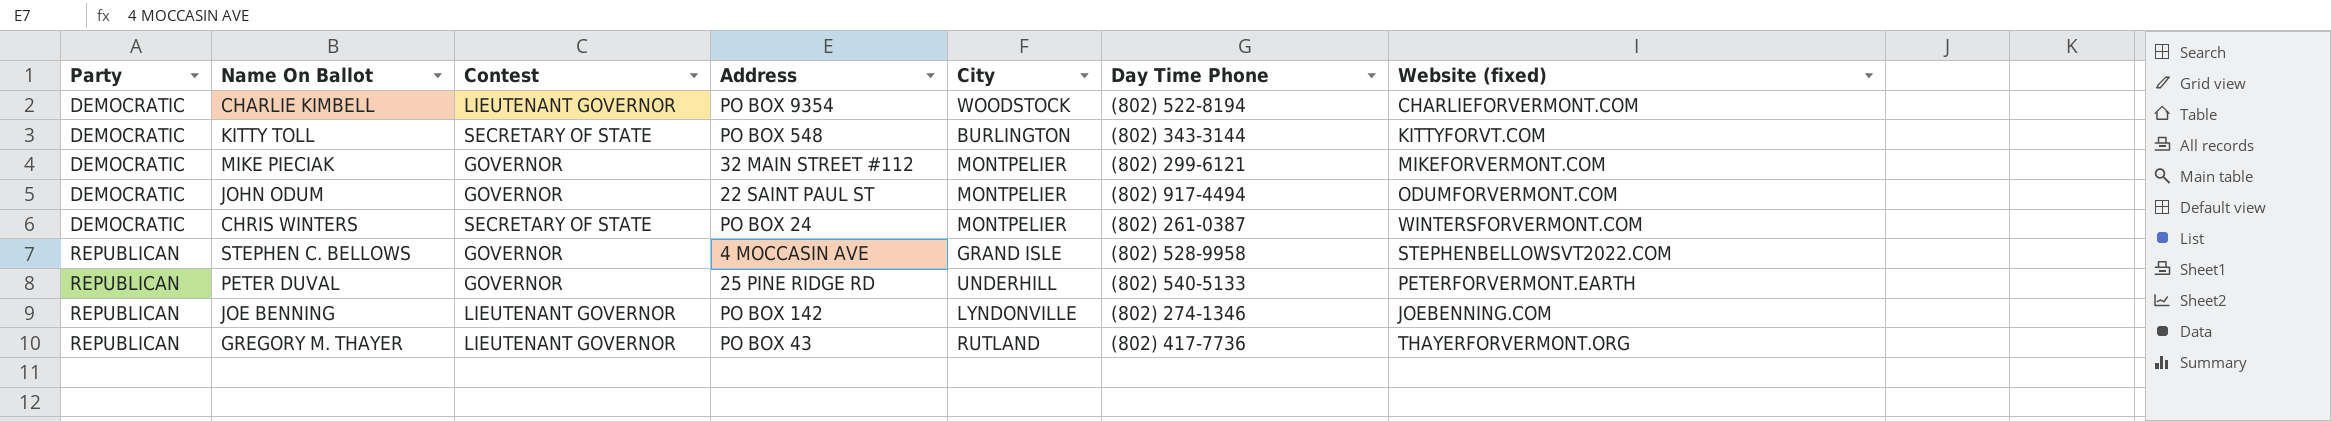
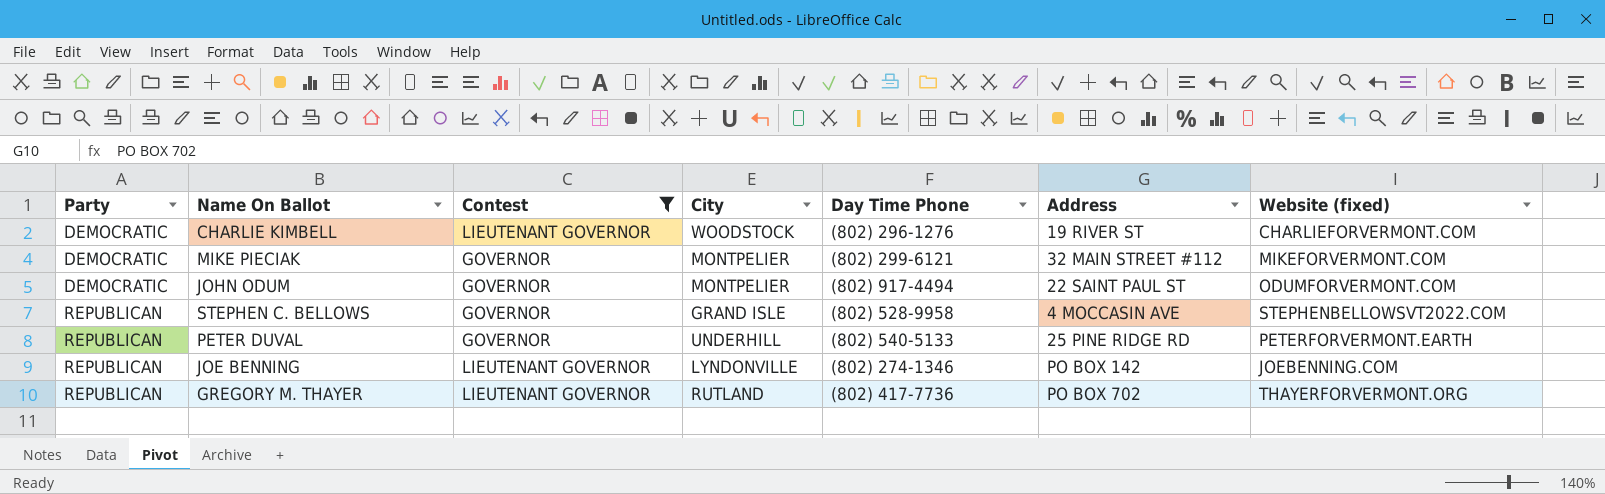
filter: none -> Contest != SECRETARY OF STATE
column Address | position: 4 -> 6
CHARLIE KIMBELL | Day Time Phone: (802) 522-8194 -> (802) 296-1276
CHARLIE KIMBELL | Address: PO BOX 9354 -> 19 RIVER ST
GREGORY M. THAYER | Address: PO BOX 43 -> PO BOX 702

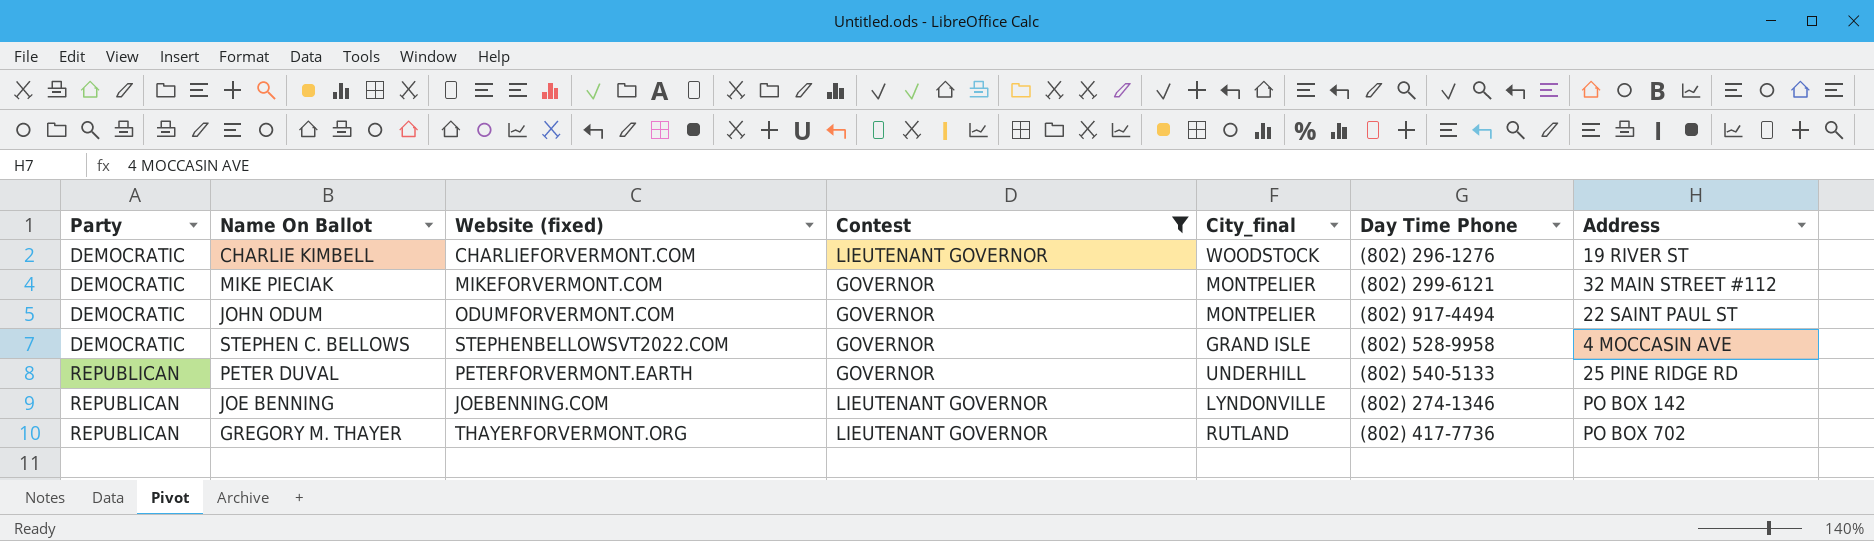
column Website (fixed) | position: 7 -> 3
column name: City -> City_final
STEPHEN C. BELLOWS | Party: REPUBLICAN -> DEMOCRATIC

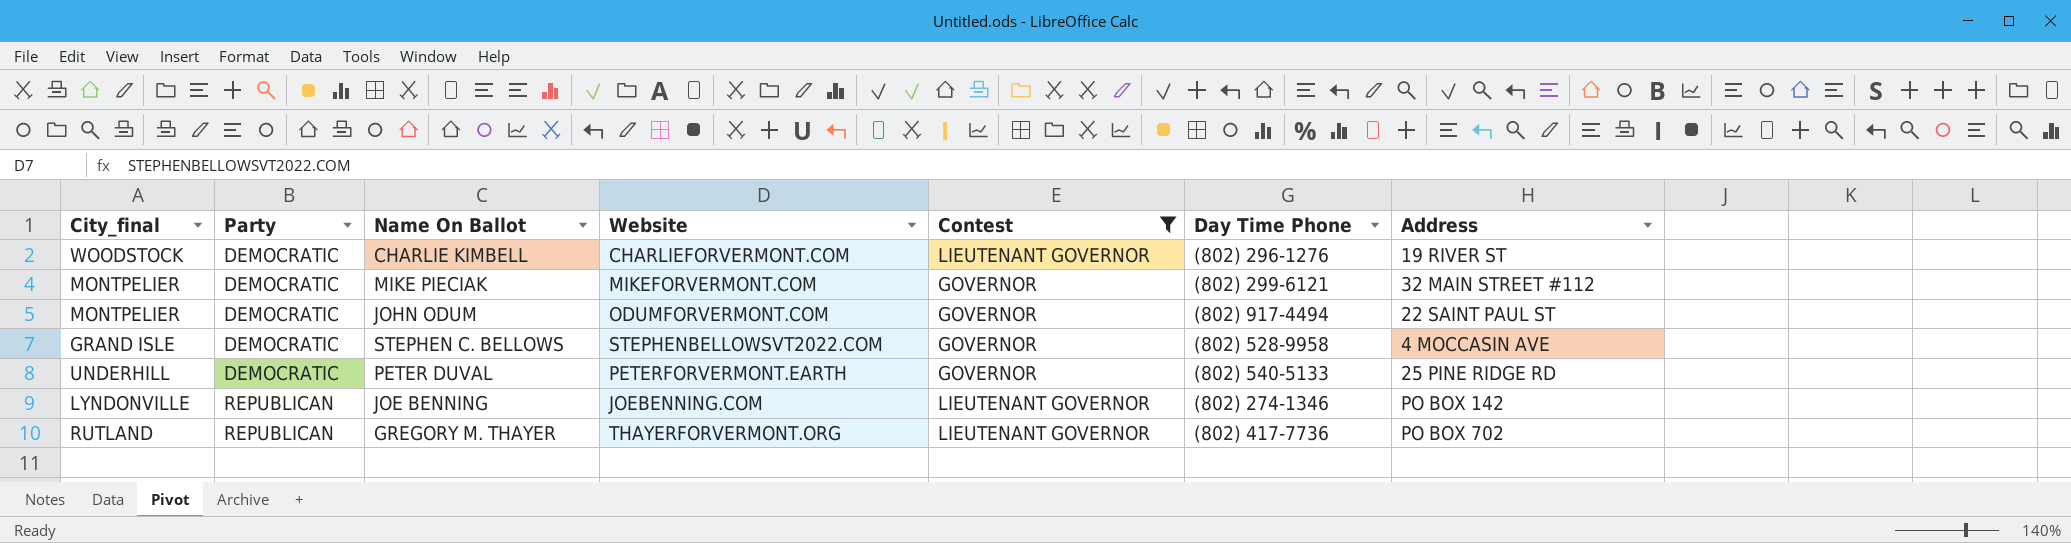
column City_final | position: 5 -> 1
column name: Website (fixed) -> Website
PETER DUVAL | Party: REPUBLICAN -> DEMOCRATIC

